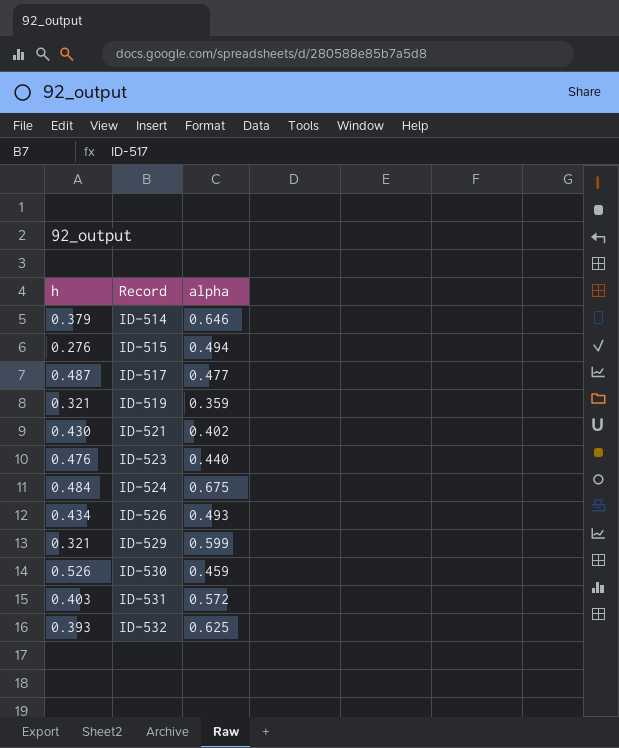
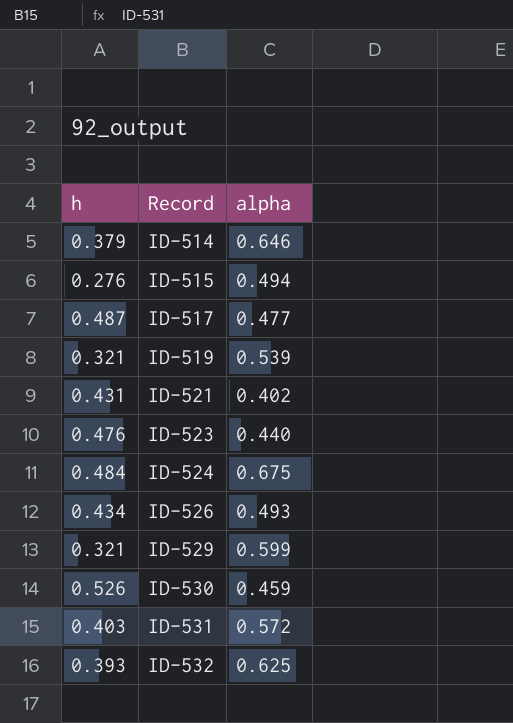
ID-519 | alpha: 0.359 -> 0.539
ID-521 | h: 0.430 -> 0.431

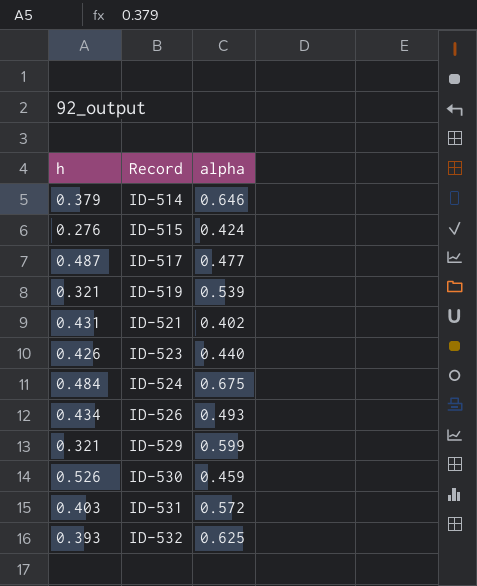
ID-515 | alpha: 0.494 -> 0.424
ID-523 | h: 0.476 -> 0.426

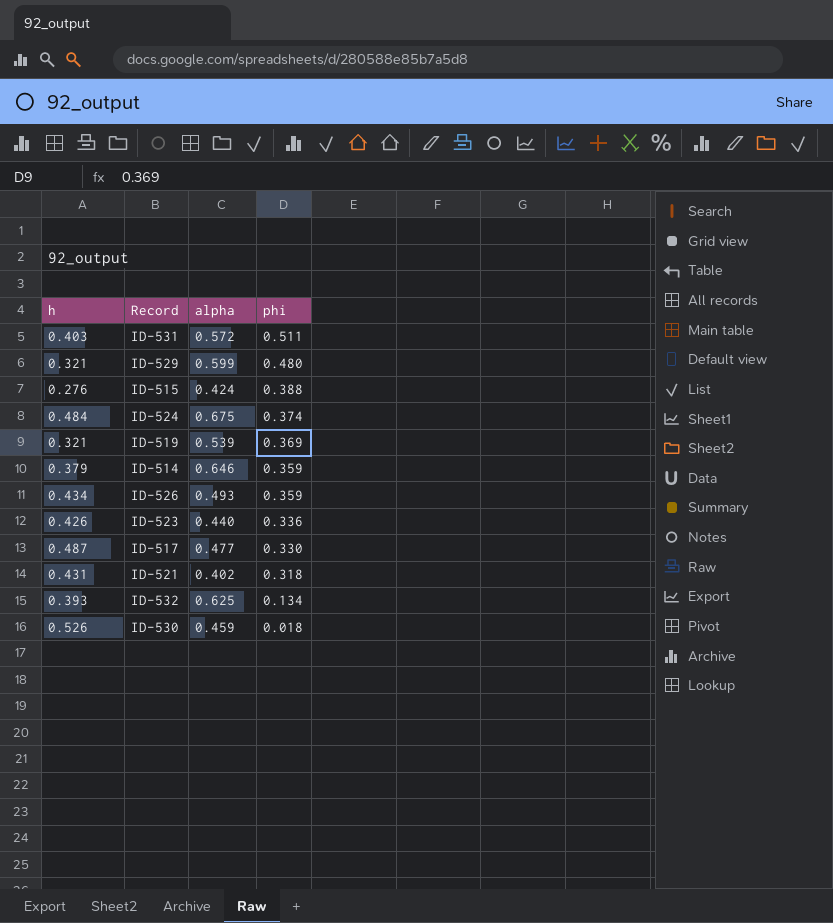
row order: Record ascending -> phi descending
column phi | position: none -> 4

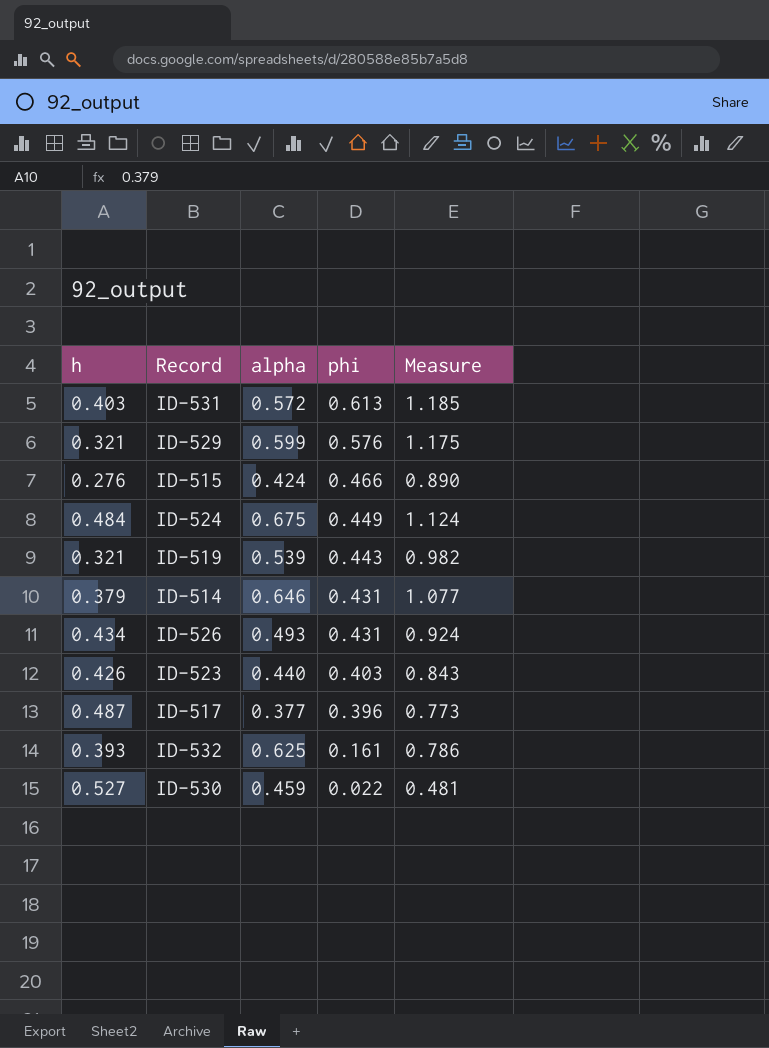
column Measure | formula: none -> [alpha] + [phi]
row ID-521: 0.431 | 0.402 | 0.318 -> none
ID-531 | phi: 0.511 -> 0.613
ID-529 | phi: 0.480 -> 0.576
ID-515 | phi: 0.388 -> 0.466
ID-524 | phi: 0.374 -> 0.449
ID-519 | phi: 0.369 -> 0.443
ID-514 | phi: 0.359 -> 0.431
ID-526 | phi: 0.359 -> 0.431
ID-523 | phi: 0.336 -> 0.403
ID-517 | alpha: 0.477 -> 0.377
ID-517 | phi: 0.330 -> 0.396
ID-532 | phi: 0.134 -> 0.161
ID-530 | h: 0.526 -> 0.527
ID-530 | phi: 0.018 -> 0.022

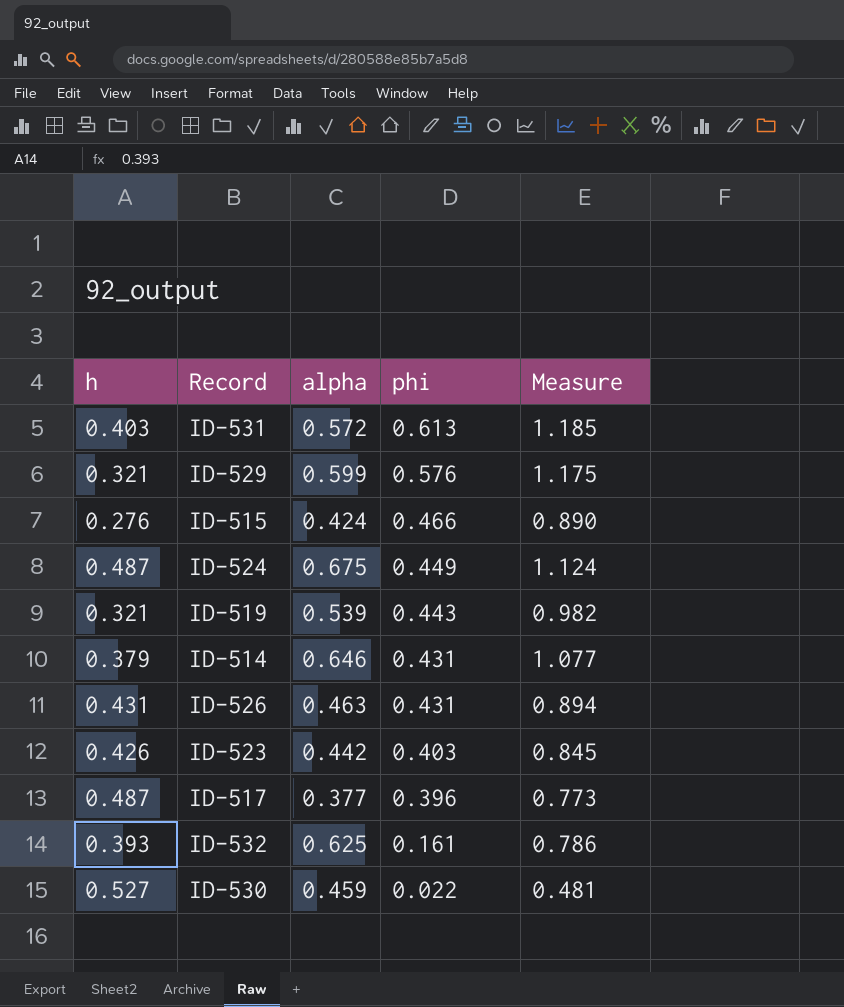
ID-524 | h: 0.484 -> 0.487
ID-526 | h: 0.434 -> 0.431
ID-526 | alpha: 0.493 -> 0.463
ID-526 | Measure: 0.924 -> 0.894
ID-523 | alpha: 0.440 -> 0.442
ID-523 | Measure: 0.843 -> 0.845

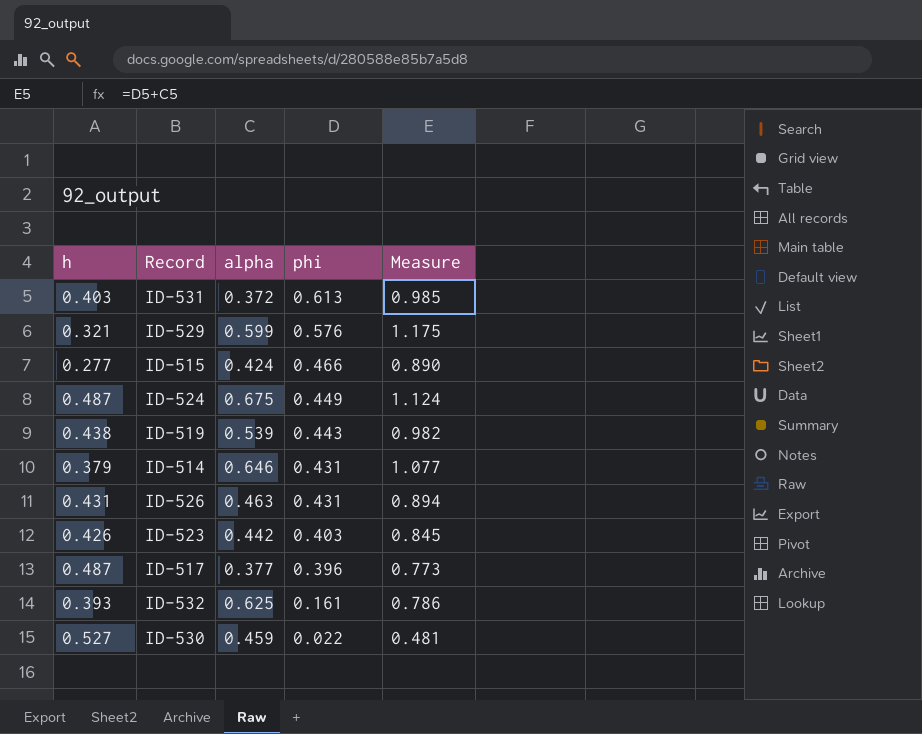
ID-531 | alpha: 0.572 -> 0.372
ID-531 | Measure: 1.185 -> 0.985
ID-515 | h: 0.276 -> 0.277
ID-519 | h: 0.321 -> 0.438

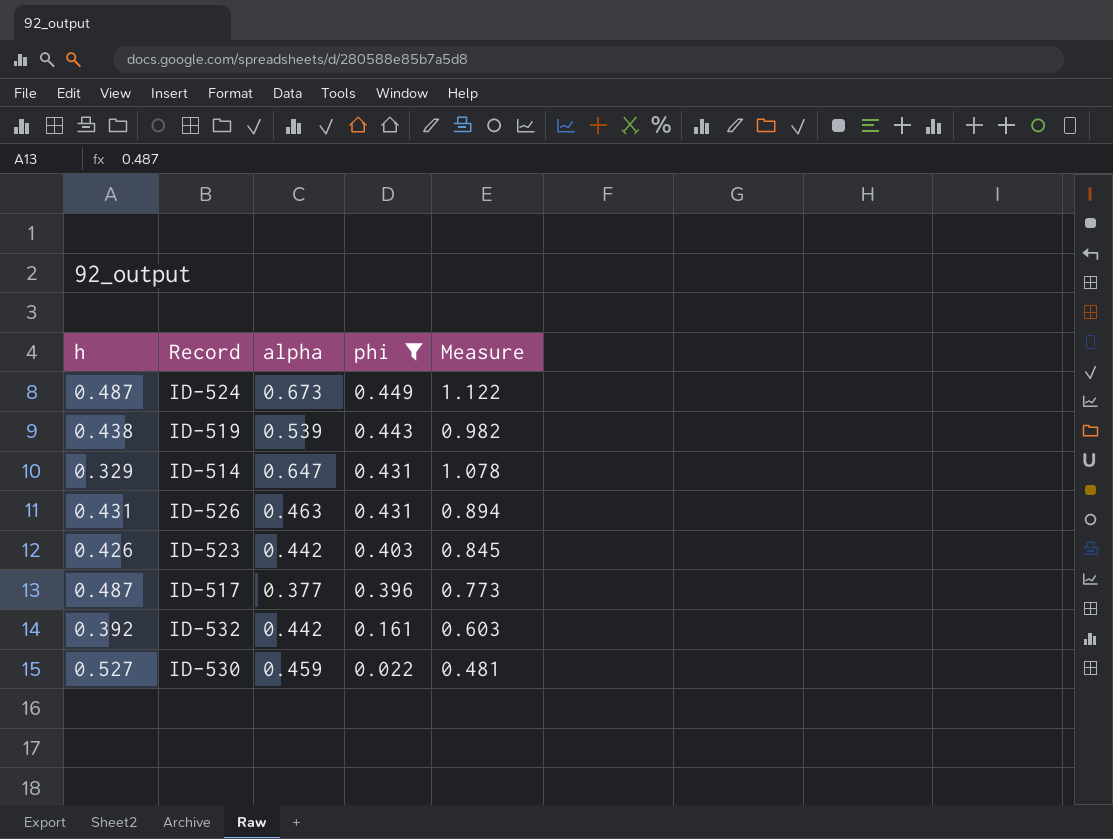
filter: none -> phi <= 0.449
ID-524 | alpha: 0.675 -> 0.673
ID-524 | Measure: 1.124 -> 1.122
ID-514 | h: 0.379 -> 0.329
ID-514 | alpha: 0.646 -> 0.647
ID-514 | Measure: 1.077 -> 1.078
ID-532 | h: 0.393 -> 0.392
ID-532 | alpha: 0.625 -> 0.442
ID-532 | Measure: 0.786 -> 0.603

